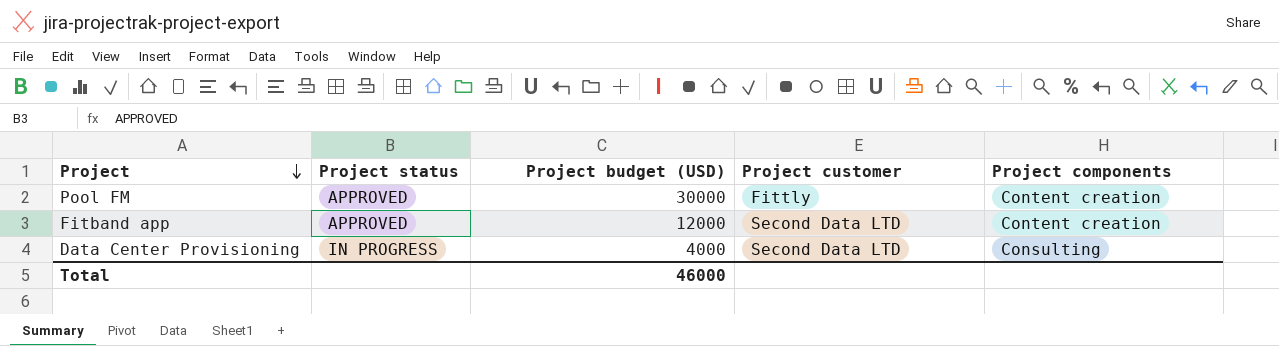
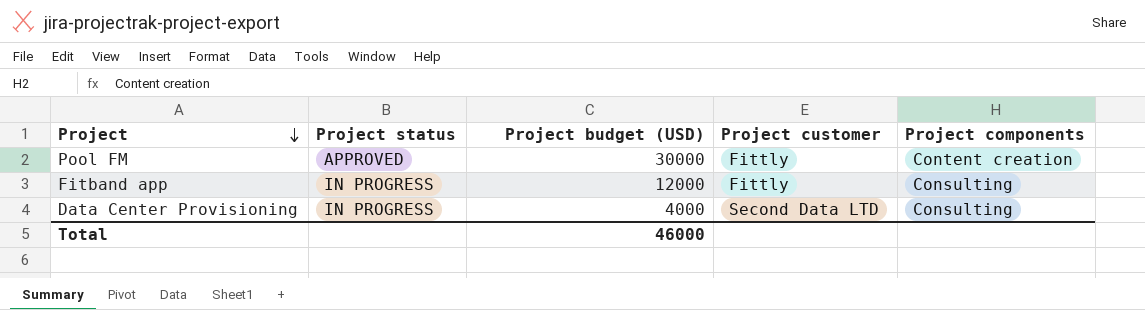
Fitband app | Project status: APPROVED -> IN PROGRESS
Fitband app | Project customer: Second Data LTD -> Fittly
Fitband app | Project components: Content creation -> Consulting

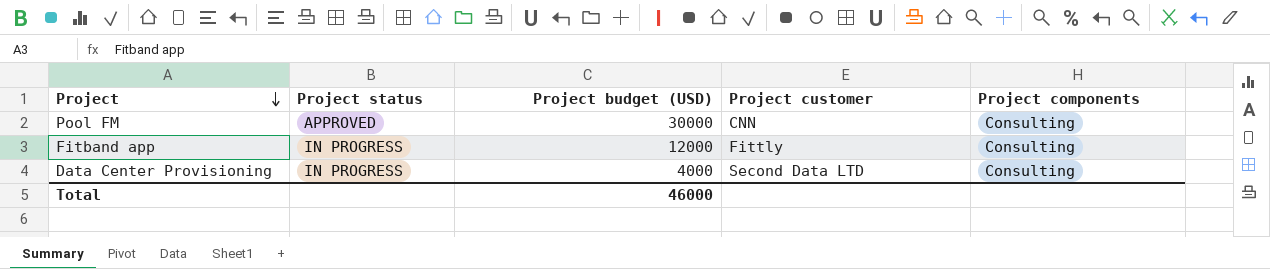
Pool FM | Project customer: Fittly -> CNN
Pool FM | Project components: Content creation -> Consulting

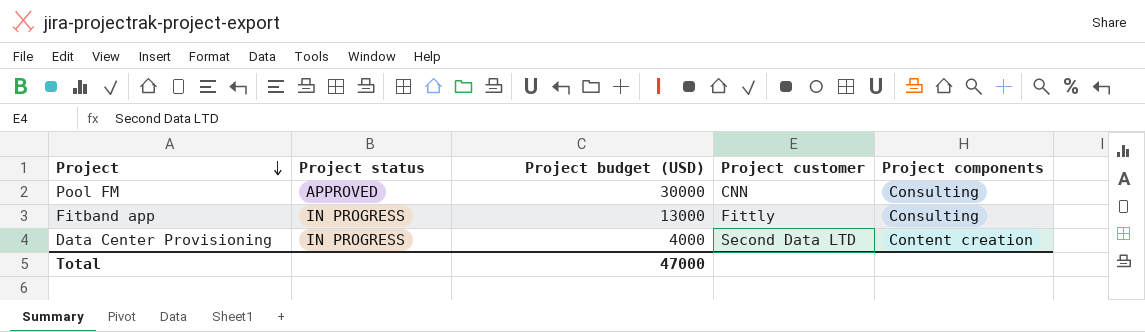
Fitband app | Project budget (USD): 12000 -> 13000
Data Center Provisioning | Project components: Consulting -> Content creation
Total | Project budget (USD): 46000 -> 47000

